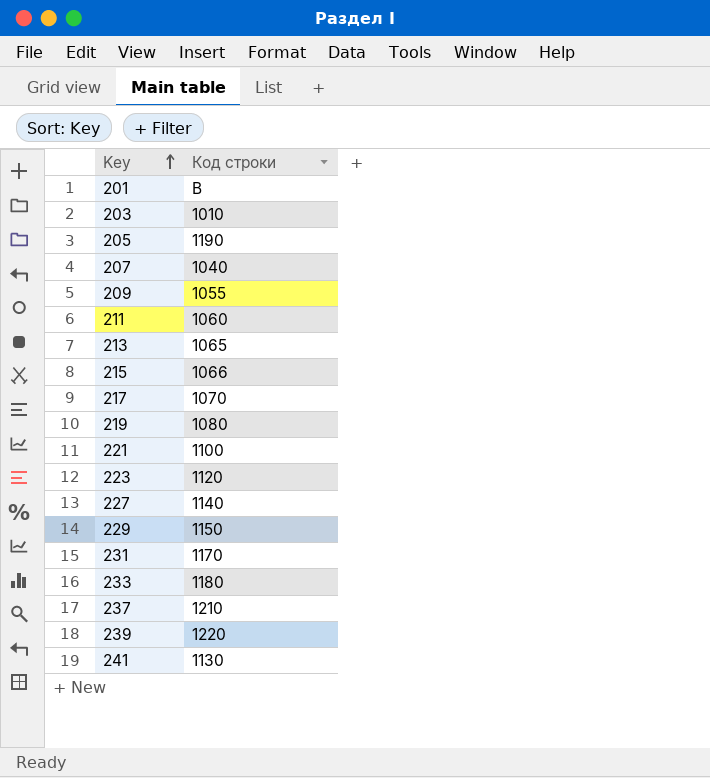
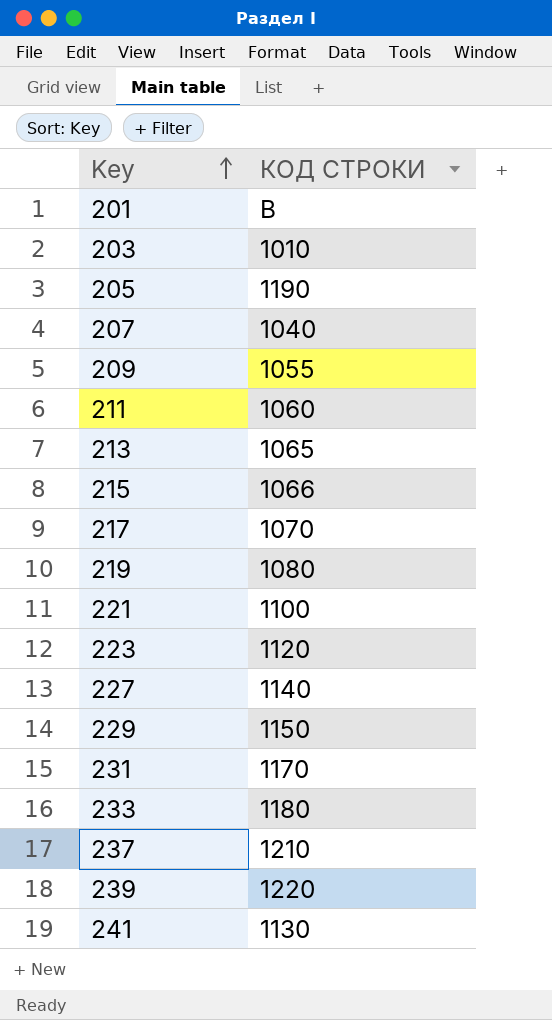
column name: Код строки -> КОД СТРОКИ

